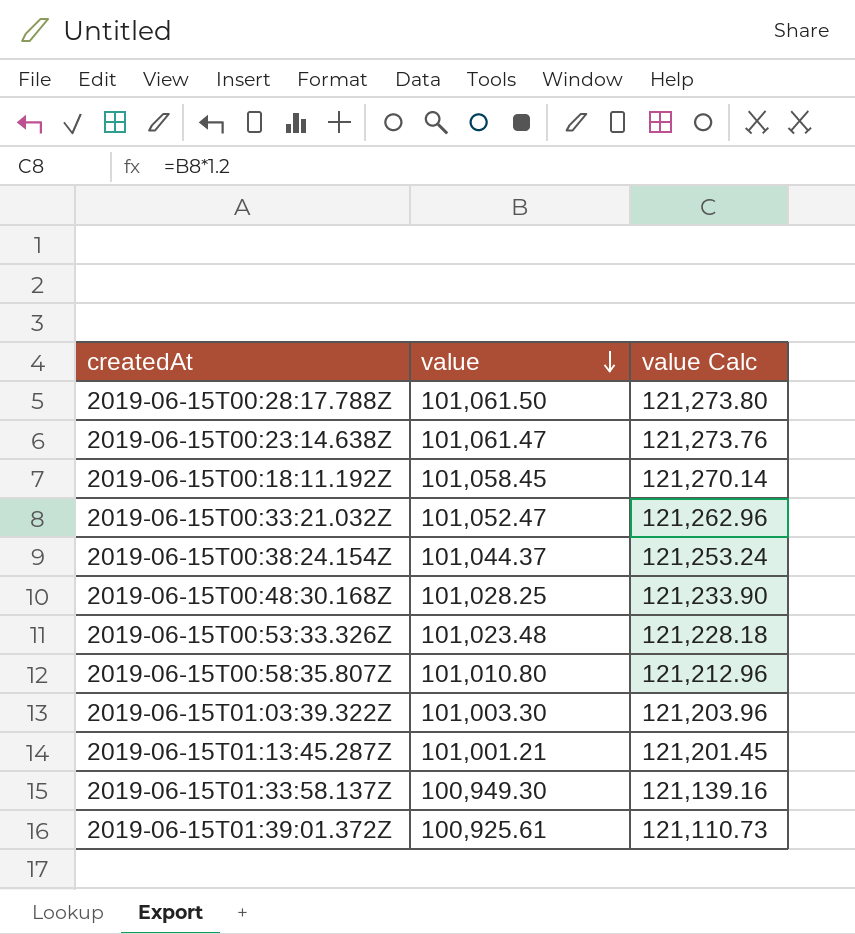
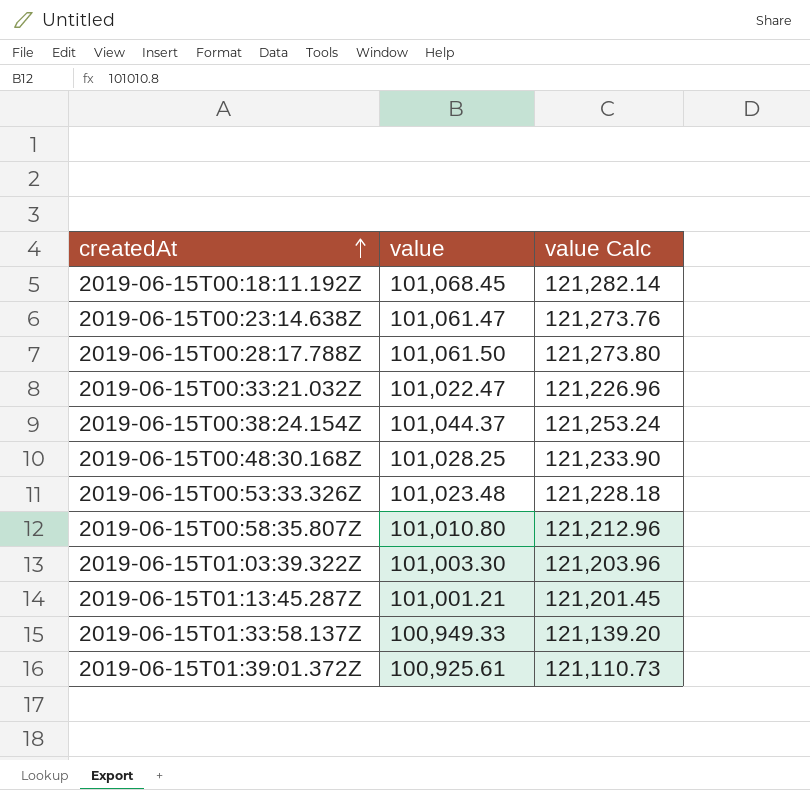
row order: value descending -> createdAt ascending
2019-06-15T00:18:11.192Z | value: 101,058.45 -> 101,068.45
2019-06-15T00:18:11.192Z | value Calc: 121,270.14 -> 121,282.14
2019-06-15T00:33:21.032Z | value: 101,052.47 -> 101,022.47
2019-06-15T00:33:21.032Z | value Calc: 121,262.96 -> 121,226.96
2019-06-15T01:33:58.137Z | value: 100,949.30 -> 100,949.33
2019-06-15T01:33:58.137Z | value Calc: 121,139.16 -> 121,139.20

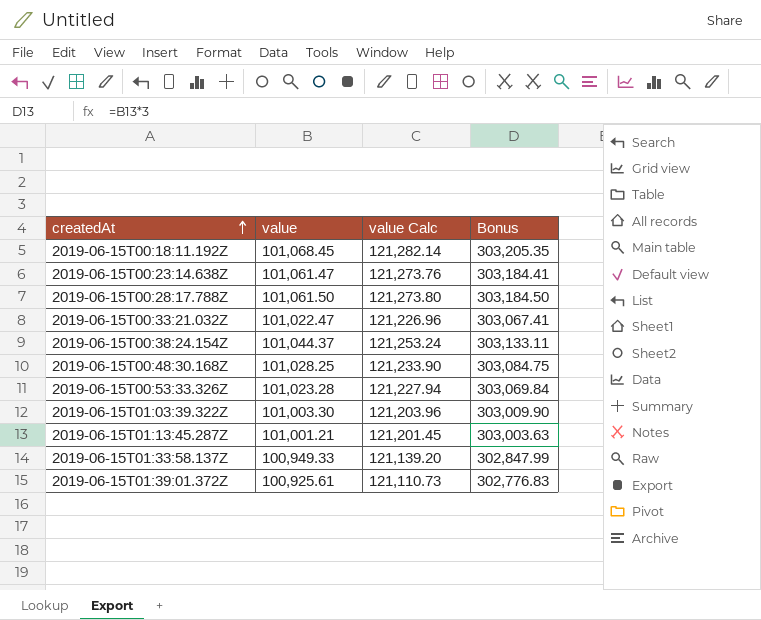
column Bonus | formula: none -> [value] * 3
row 2019-06-15T00:58:35.807Z: 101,010.80 | 121,212.96 -> none
2019-06-15T00:53:33.326Z | value: 101,023.48 -> 101,023.28
2019-06-15T00:53:33.326Z | value Calc: 121,228.18 -> 121,227.94

